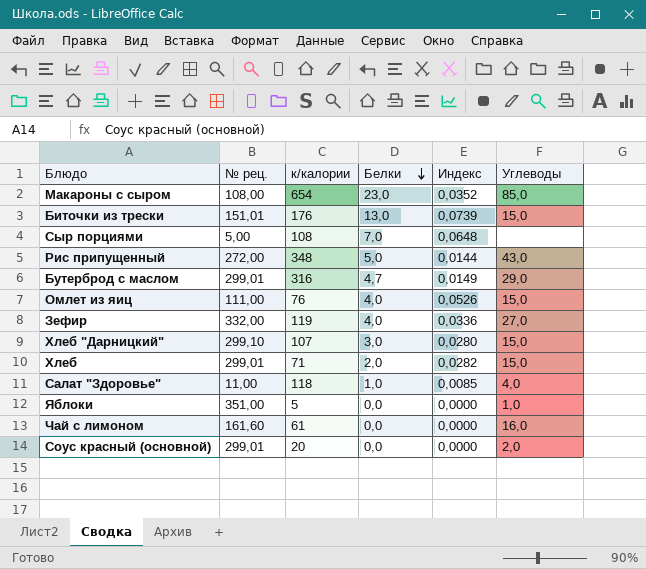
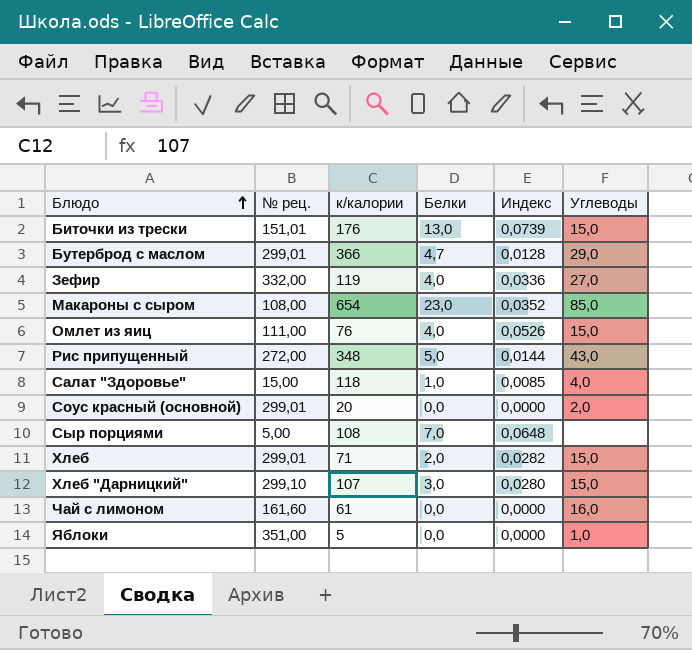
row order: Белки descending -> Блюдо ascending
Бутерброд с маслом | к/калории: 316 -> 366
Бутерброд с маслом | Индекс: 0,0149 -> 0,0128
Салат "Здоровье" | № рец.: 11,00 -> 15,00

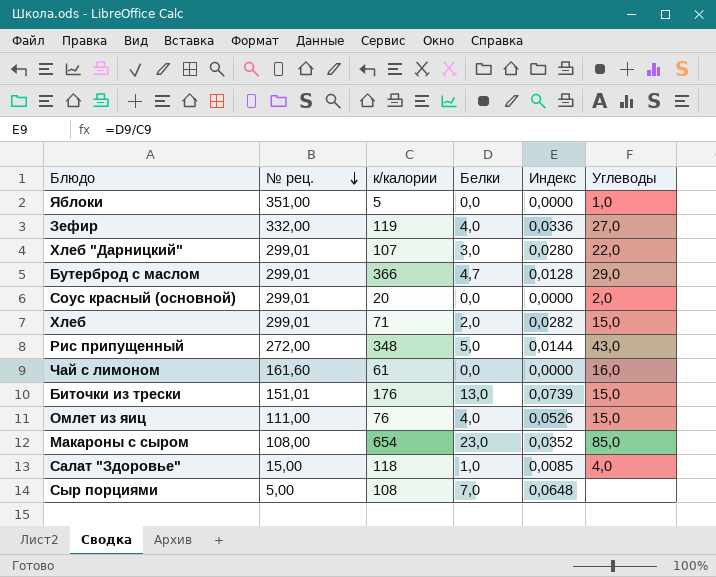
row order: Блюдо ascending -> № рец. descending
Хлеб "Дарницкий" | № рец.: 299,10 -> 299,01
Хлеб "Дарницкий" | Углеводы: 15,0 -> 22,0

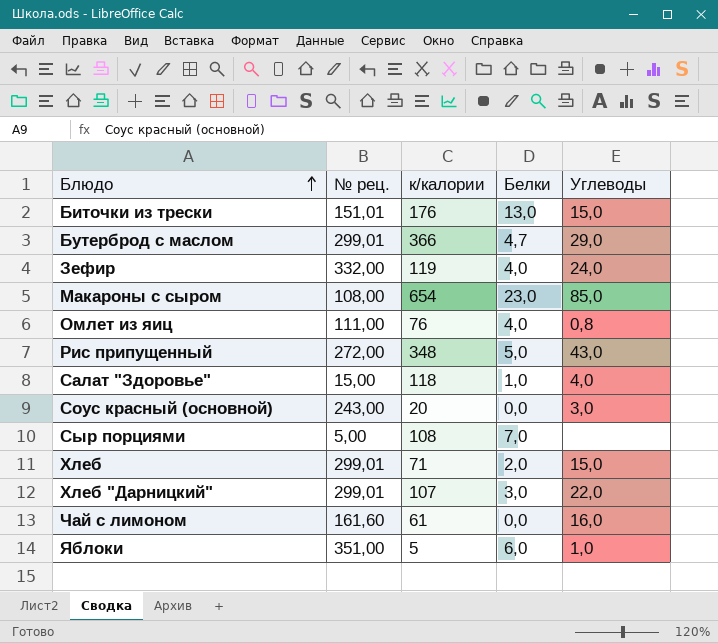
row order: № рец. descending -> Блюдо ascending
column Индекс | formula: [Белки] / [к/калории] -> none
Зефир | Углеводы: 27,0 -> 24,0
Омлет из яиц | Углеводы: 15,0 -> 0,8
Соус красный (основной) | № рец.: 299,01 -> 243,00
Соус красный (основной) | Углеводы: 2,0 -> 3,0
Яблоки | Белки: 0,0 -> 6,0

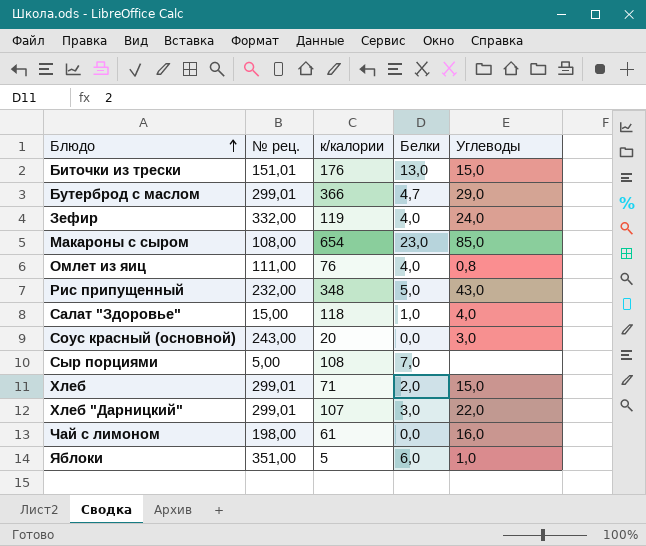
Рис припущенный | № рец.: 272,00 -> 232,00
Чай с лимоном | № рец.: 161,60 -> 198,00

